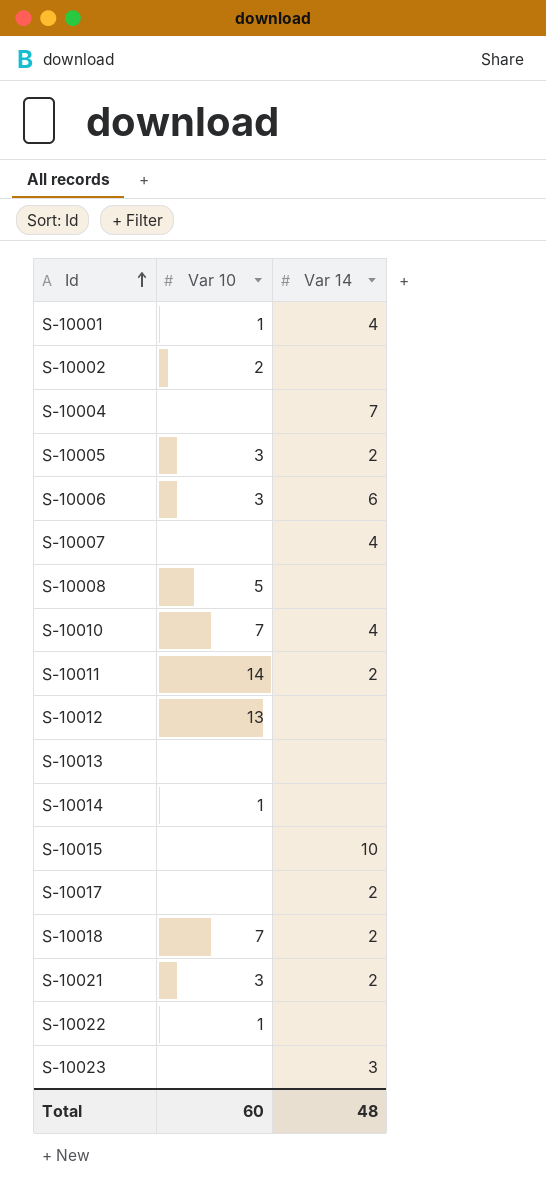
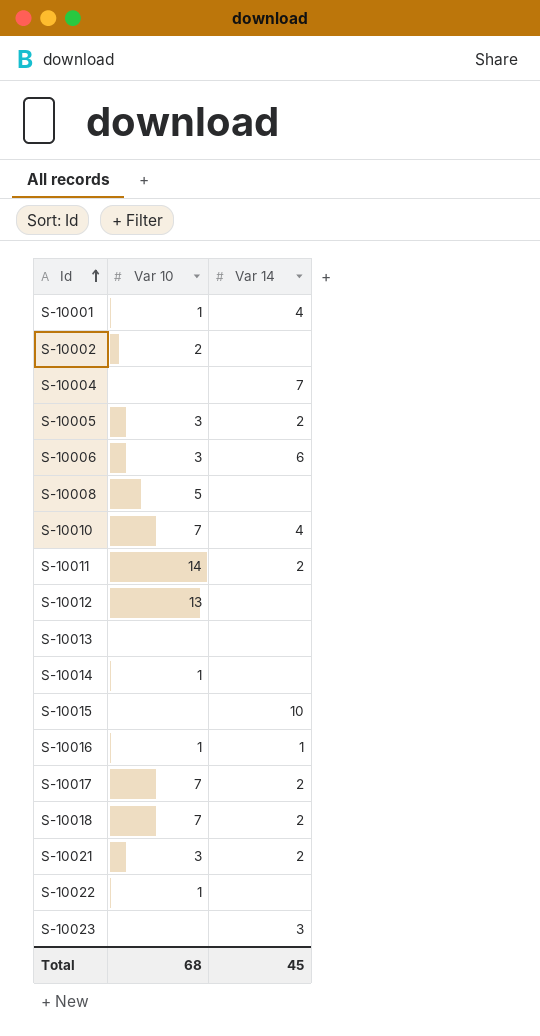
row S-10007: none | 4 -> none
row S-10016: none -> 1 | 1
S-10017 | Var 10: none -> 7
Total | Var 10: 60 -> 68
Total | Var 14: 48 -> 45

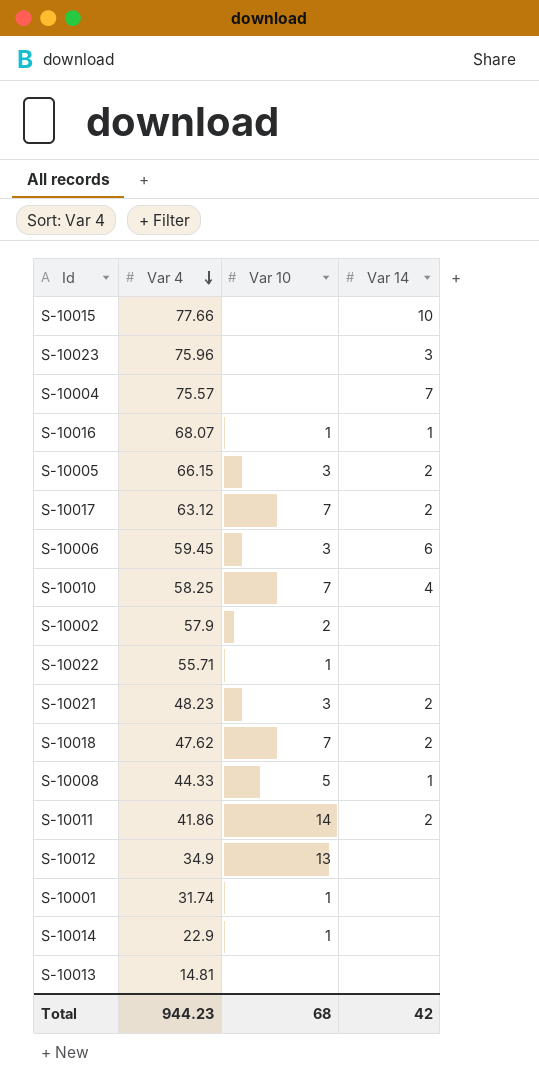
row order: Id ascending -> Var 4 descending
column Var 4 | position: none -> 2
S-10008 | Var 14: none -> 1
S-10001 | Var 14: 4 -> none
Total | Var 14: 45 -> 42

